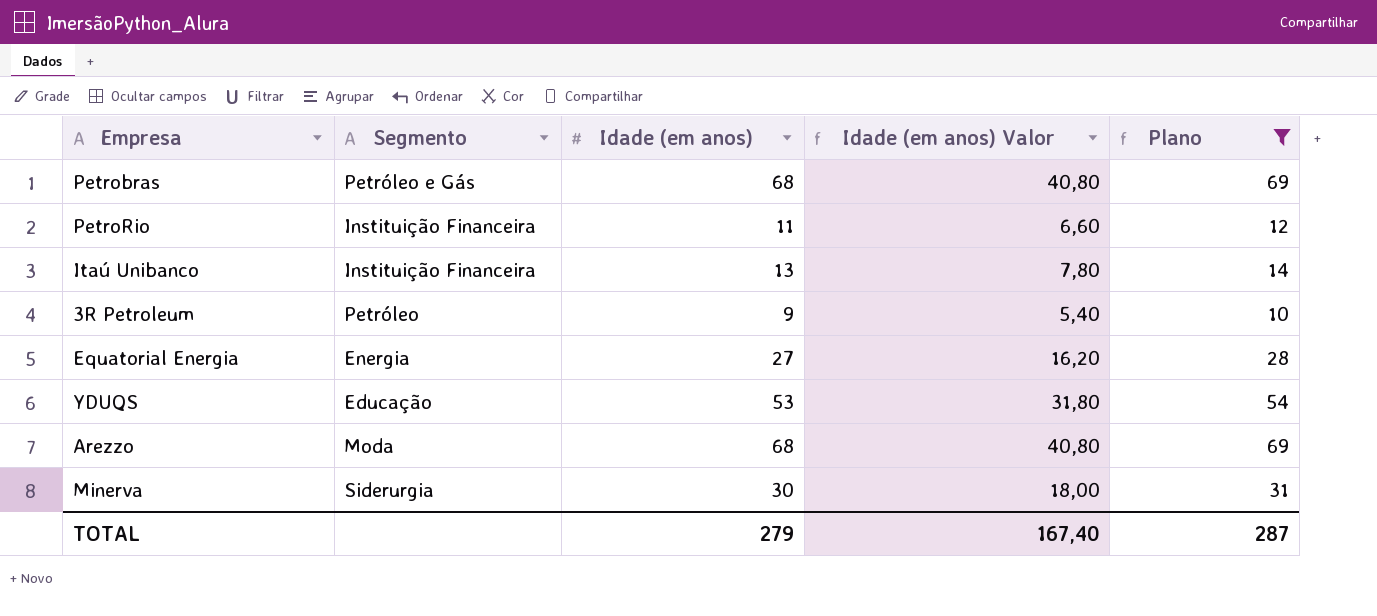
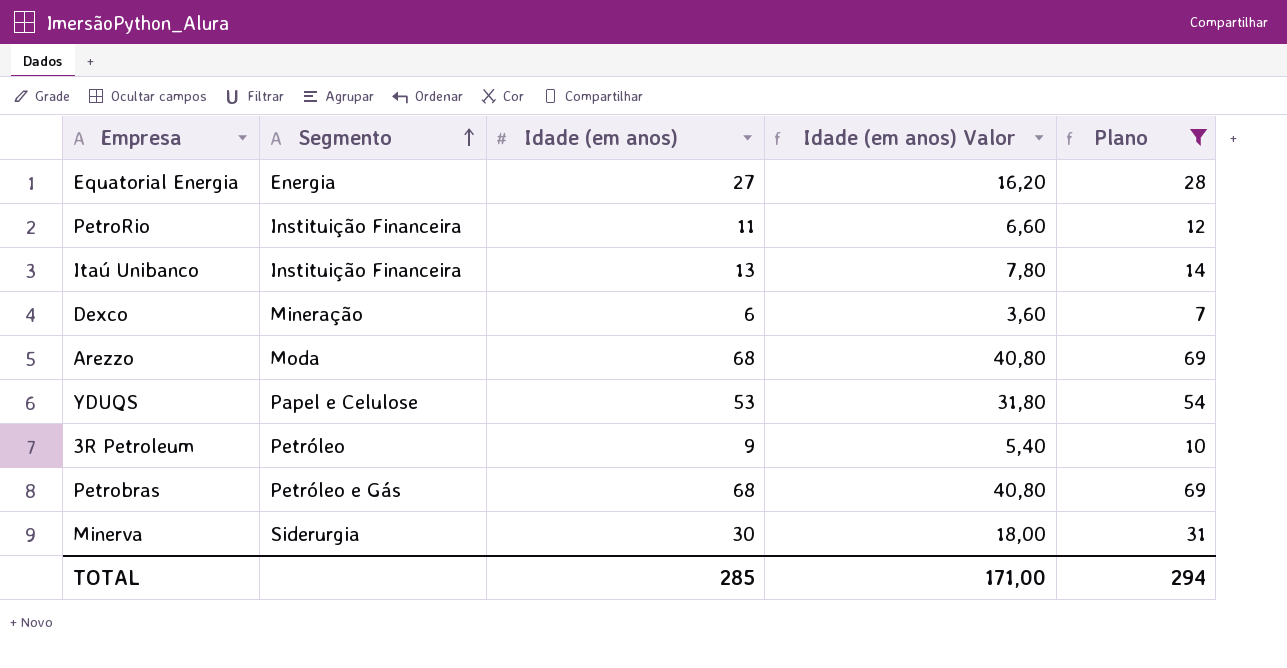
row order: none -> Segmento ascending
row Dexco: none -> Mineração | 6 | 3,60 | 7
YDUQS | Segmento: Educação -> Papel e Celulose
TOTAL | Idade (em anos): 279 -> 285
TOTAL | Idade (em anos) Valor: 167,40 -> 171,00
TOTAL | Plano: 287 -> 294

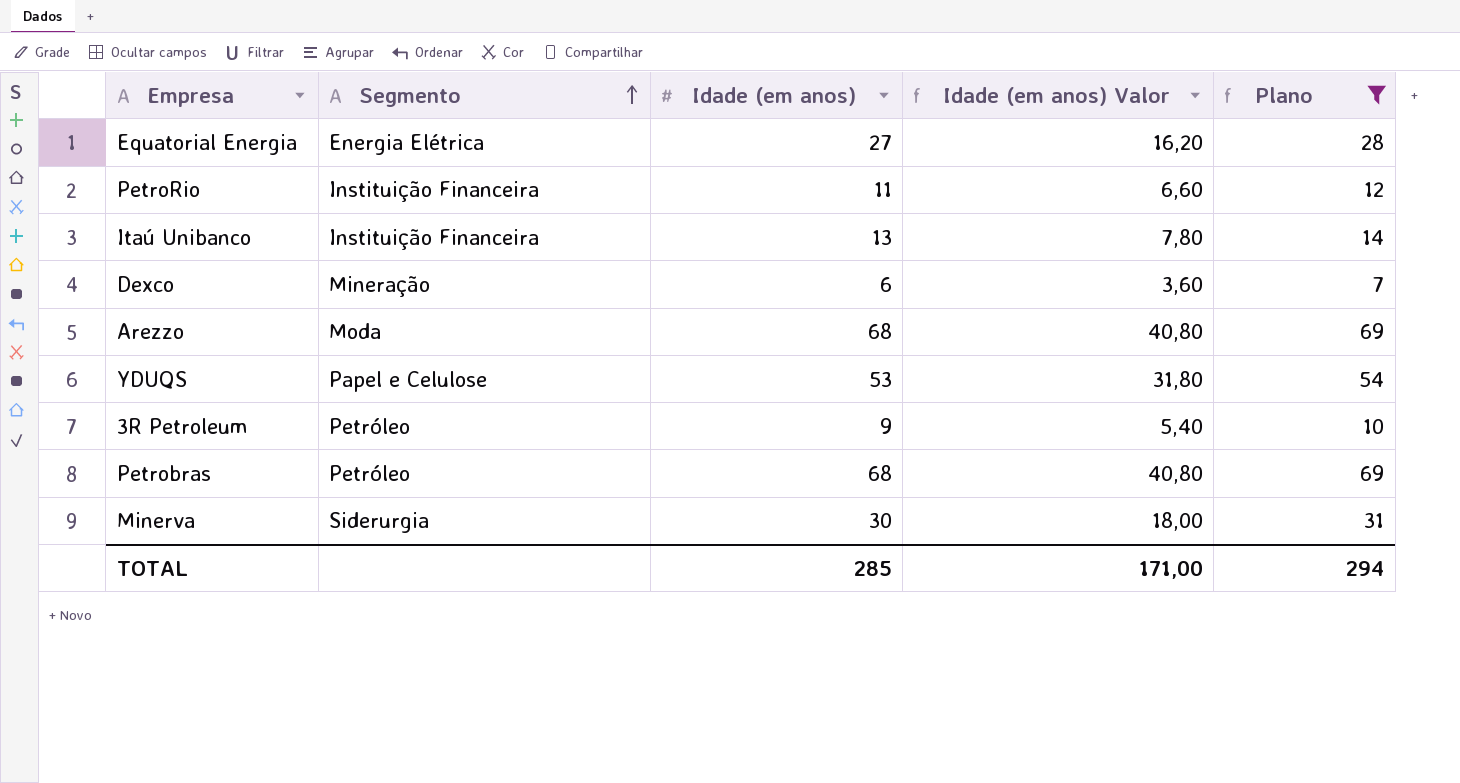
Equatorial Energia | Segmento: Energia -> Energia Elétrica
Petrobras | Segmento: Petróleo e Gás -> Petróleo

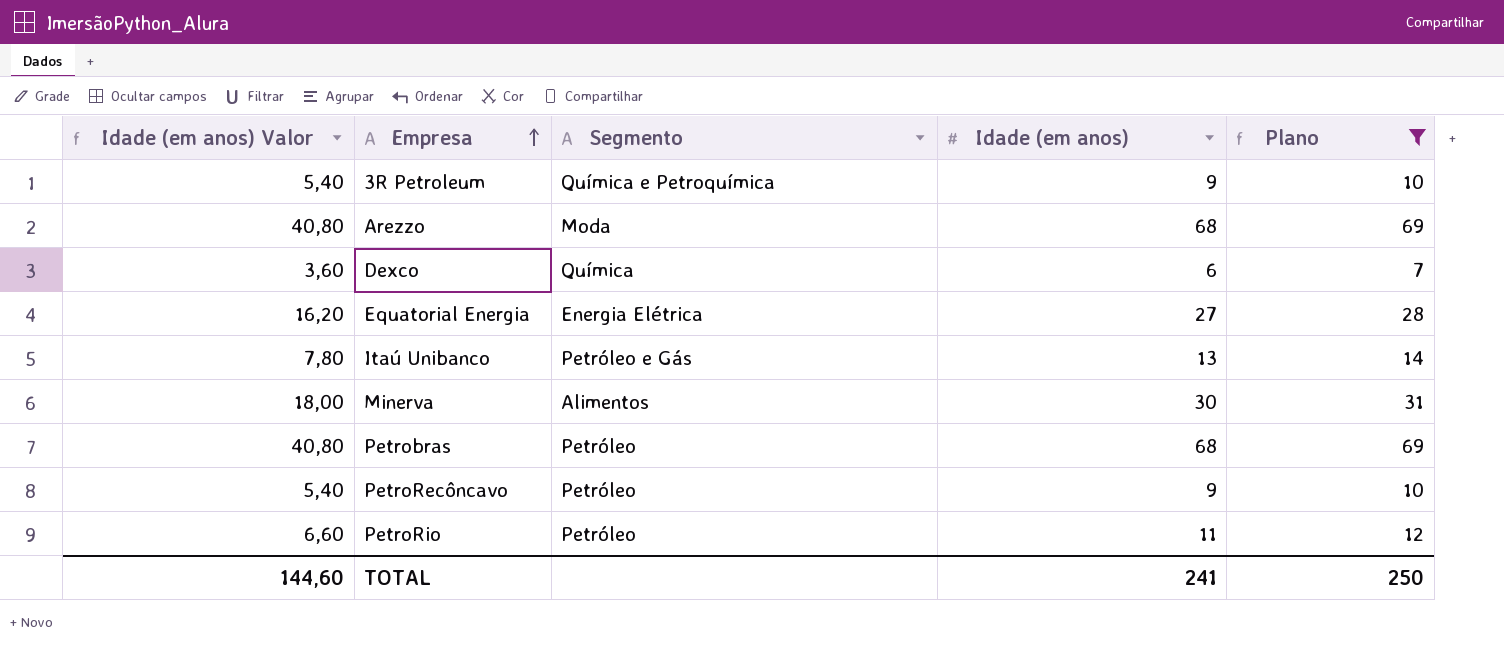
row order: Segmento ascending -> Empresa ascending
column Idade (em anos) Valor | position: 4 -> 1
row YDUQS: Papel e Celulose | 53 | 31,80 | 54 -> none
3R Petroleum | Segmento: Petróleo -> Química e Petroquímica
Dexco | Segmento: Mineração -> Química
Itaú Unibanco | Segmento: Instituição Financeira -> Petróleo e Gás
Minerva | Segmento: Siderurgia -> Alimentos
row PetroRecôncavo: none -> 5,40 | Petróleo | 9 | 10
PetroRio | Segmento: Instituição Financeira -> Petróleo
TOTAL | Idade (em anos) Valor: 171,00 -> 144,60
TOTAL | Idade (em anos): 285 -> 241
TOTAL | Plano: 294 -> 250

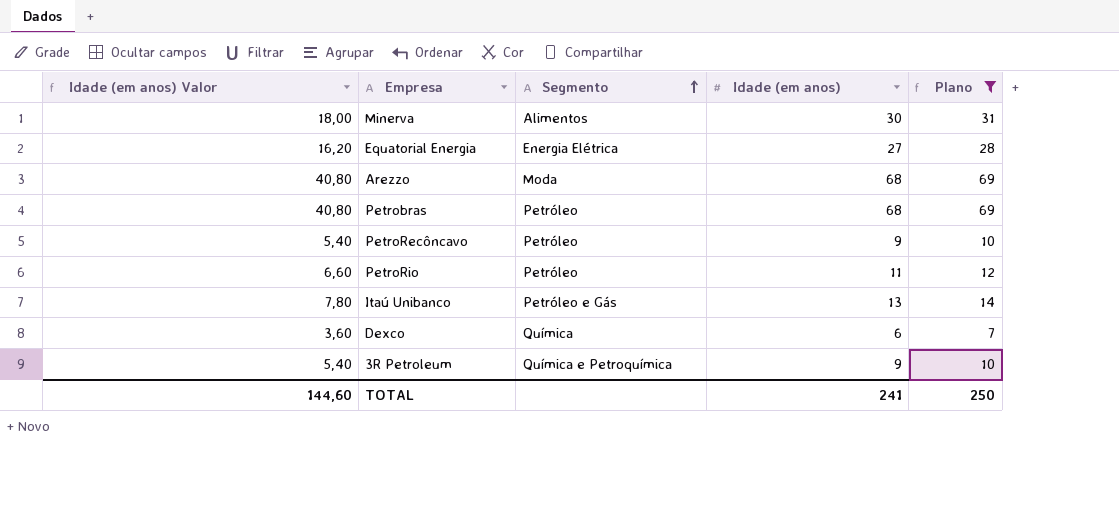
row order: Empresa ascending -> Segmento ascending

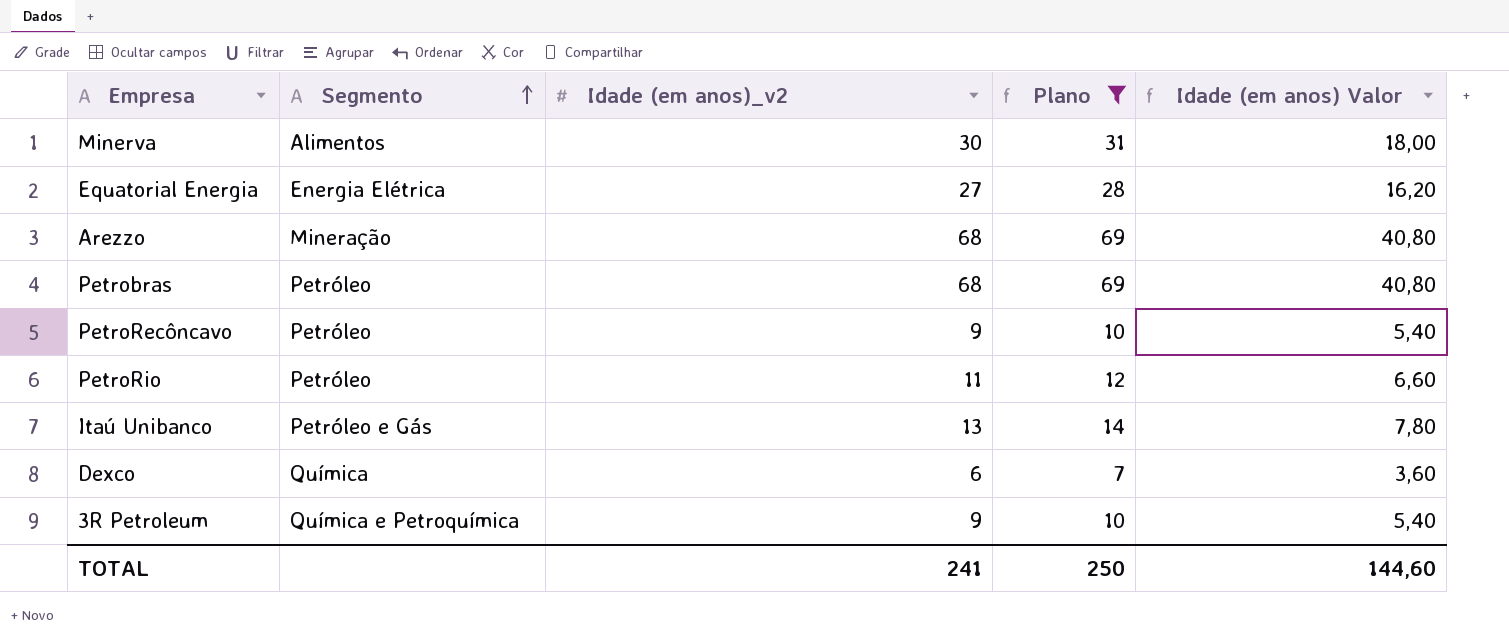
column name: Idade (em anos) -> Idade (em anos)_v2
column Idade (em anos) Valor | position: 1 -> 5
Arezzo | Segmento: Moda -> Mineração

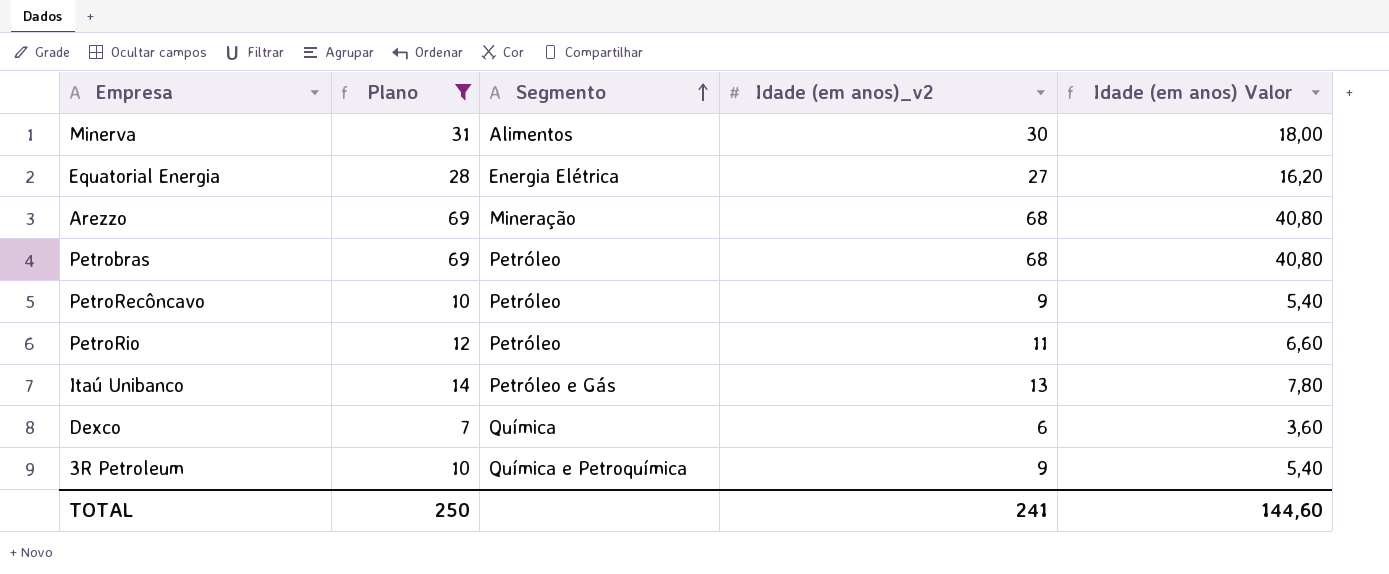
column Plano | position: 4 -> 2

